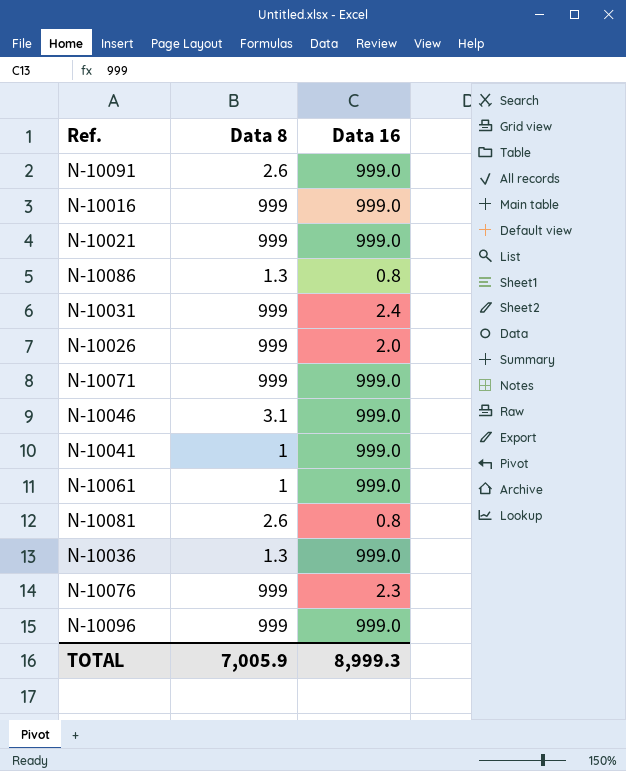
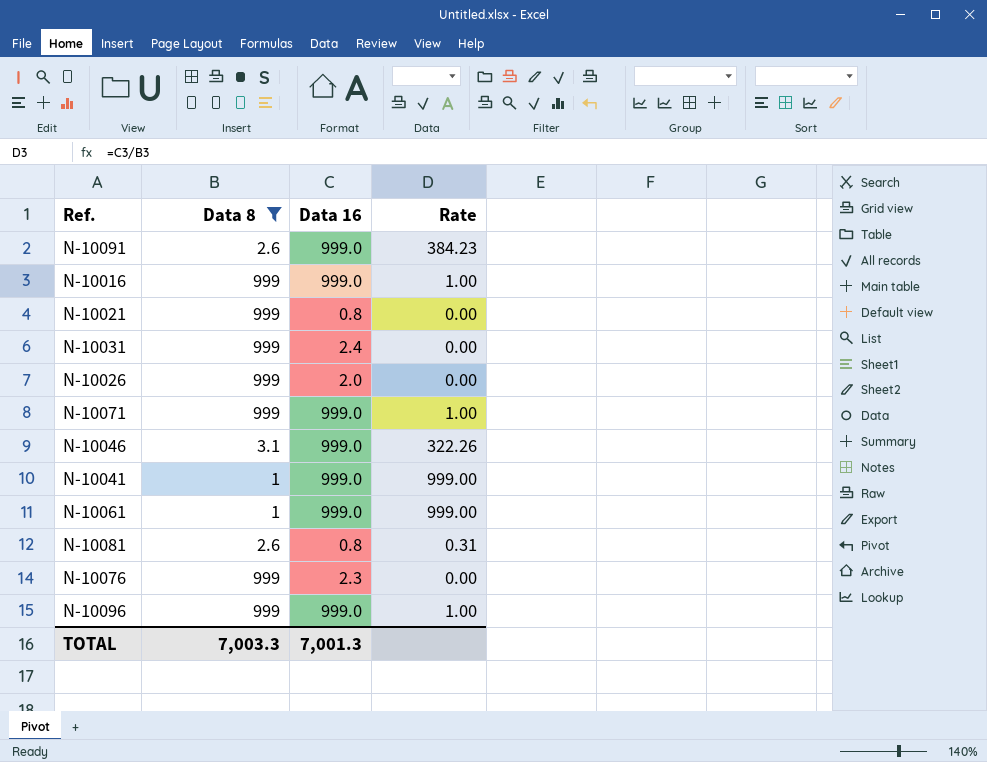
filter: none -> Data 8 != 1.3
column Rate | formula: none -> [Data 16] / [Data 8]
N-10021 | Data 16: 999.0 -> 0.8
TOTAL | Data 8: 7,005.9 -> 7,003.3
TOTAL | Data 16: 8,999.3 -> 7,001.3

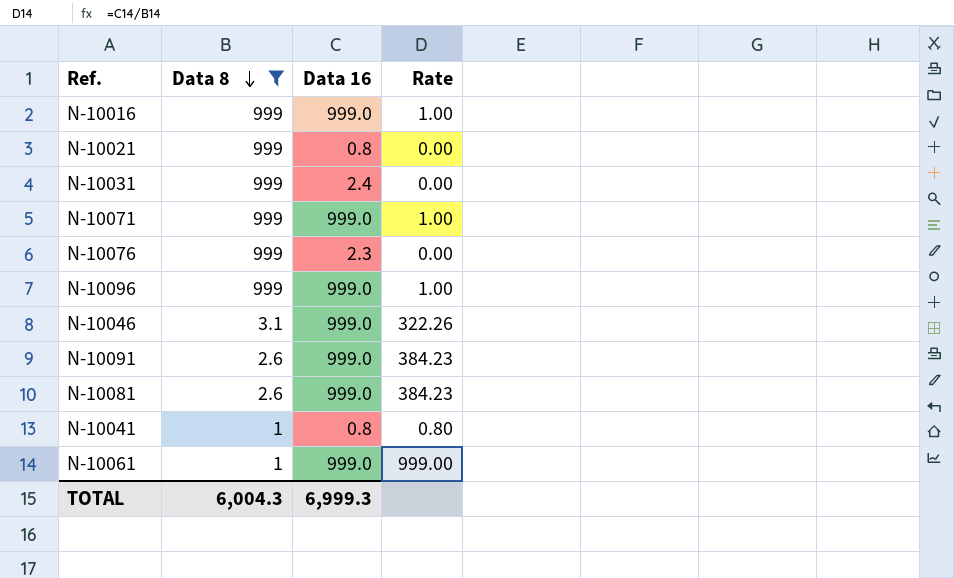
row order: none -> Data 8 descending
row N-10026: 999 | 2.0 | 0.00 -> none
N-10081 | Data 16: 0.8 -> 999.0
N-10081 | Rate: 0.31 -> 384.23
N-10041 | Data 16: 999.0 -> 0.8
N-10041 | Rate: 999.00 -> 0.80
TOTAL | Data 8: 7,003.3 -> 6,004.3
TOTAL | Data 16: 7,001.3 -> 6,999.3

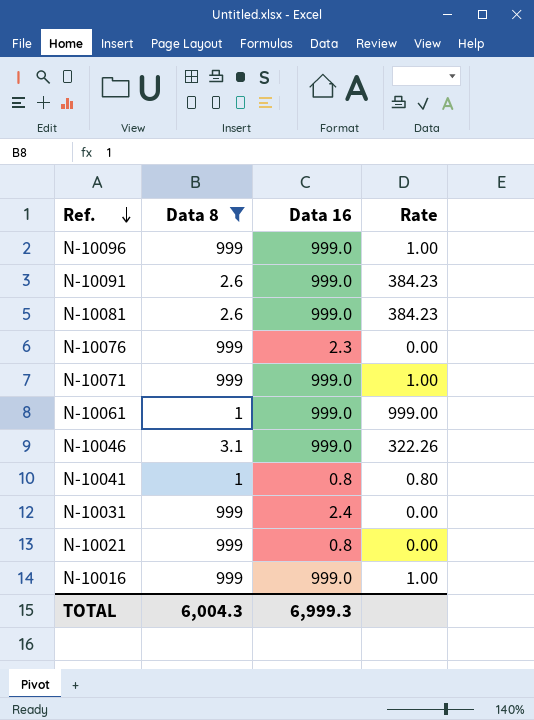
row order: Data 8 descending -> Ref. descending

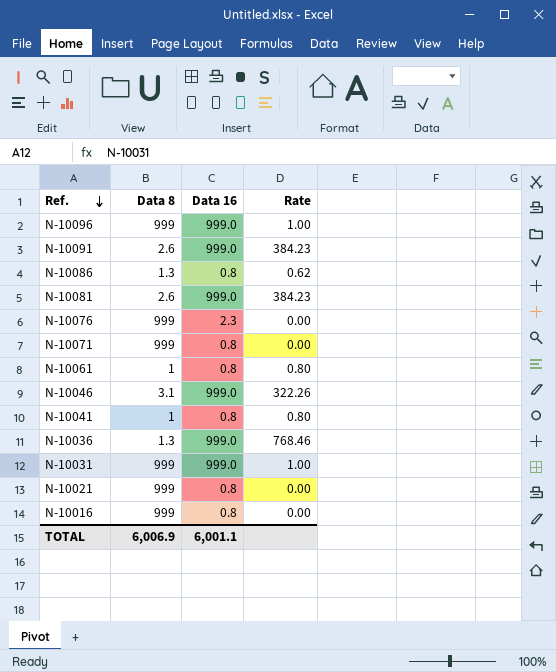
filter: Data 8 != 1.3 -> none
N-10071 | Data 16: 999.0 -> 0.8
N-10071 | Rate: 1.00 -> 0.00
N-10061 | Data 16: 999.0 -> 0.8
N-10061 | Rate: 999.00 -> 0.80
N-10031 | Data 16: 2.4 -> 999.0
N-10031 | Rate: 0.00 -> 1.00
N-10016 | Data 16: 999.0 -> 0.8
N-10016 | Rate: 1.00 -> 0.00
TOTAL | Data 8: 6,004.3 -> 6,006.9
TOTAL | Data 16: 6,999.3 -> 6,001.1

